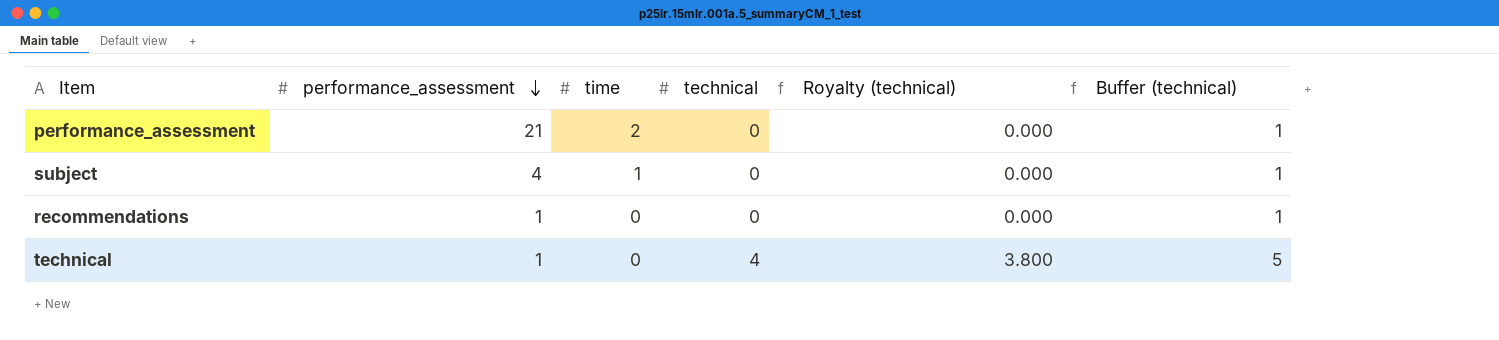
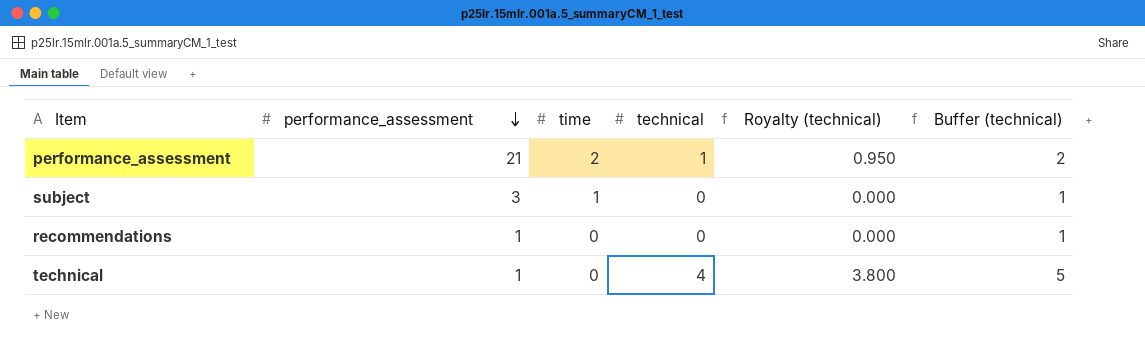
performance_assessment | technical: 0 -> 1
performance_assessment | Royalty (technical): 0.000 -> 0.950
performance_assessment | Buffer (technical): 1 -> 2
subject | performance_assessment: 4 -> 3

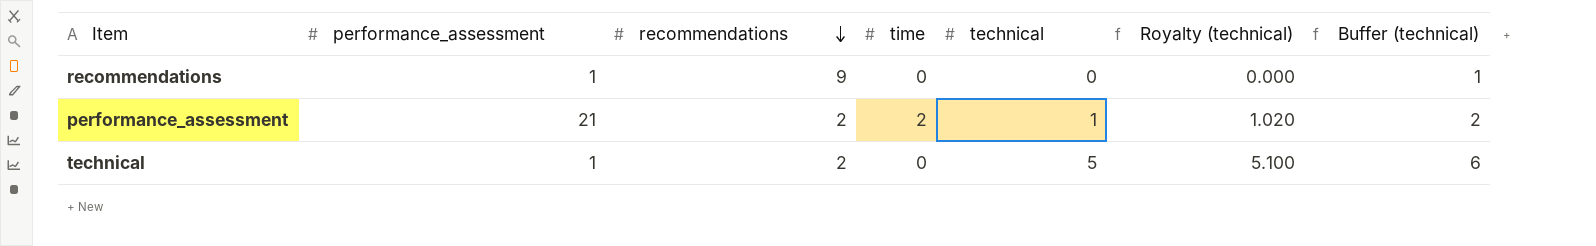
row order: performance_assessment descending -> recommendations descending
column recommendations | position: none -> 3
column Royalty (technical) | formula: [technical] * 0.95 -> [technical] * 1.02
row subject: 3 | 1 | 0 | 0.000 | 1 -> none
technical | technical: 4 -> 5
technical | Buffer (technical): 5 -> 6

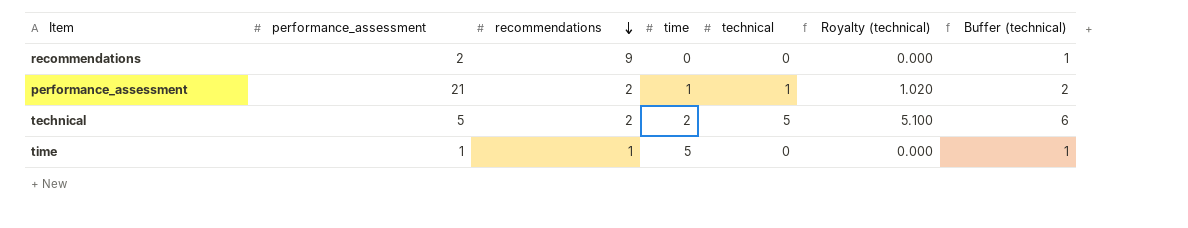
recommendations | performance_assessment: 1 -> 2
performance_assessment | time: 2 -> 1
technical | performance_assessment: 1 -> 5
technical | time: 0 -> 2
row time: none -> 1 | 1 | 5 | 0 | 0.000 | 1

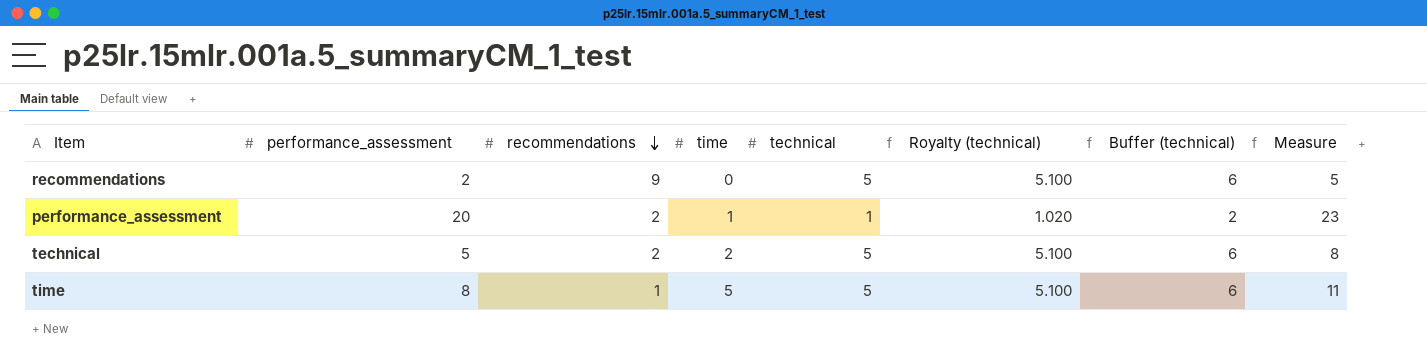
column Measure | formula: none -> [performance_assessment] + 3
recommendations | technical: 0 -> 5
recommendations | Royalty (technical): 0.000 -> 5.100
recommendations | Buffer (technical): 1 -> 6
performance_assessment | performance_assessment: 21 -> 20
time | performance_assessment: 1 -> 8
time | technical: 0 -> 5
time | Royalty (technical): 0.000 -> 5.100
time | Buffer (technical): 1 -> 6

